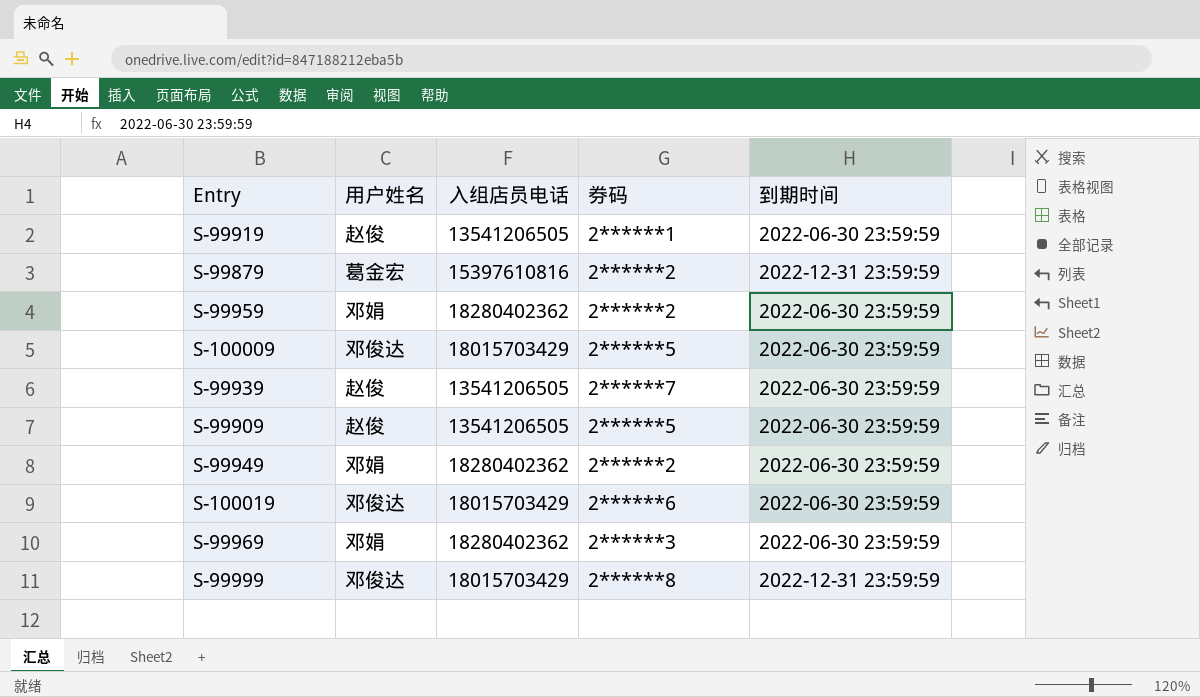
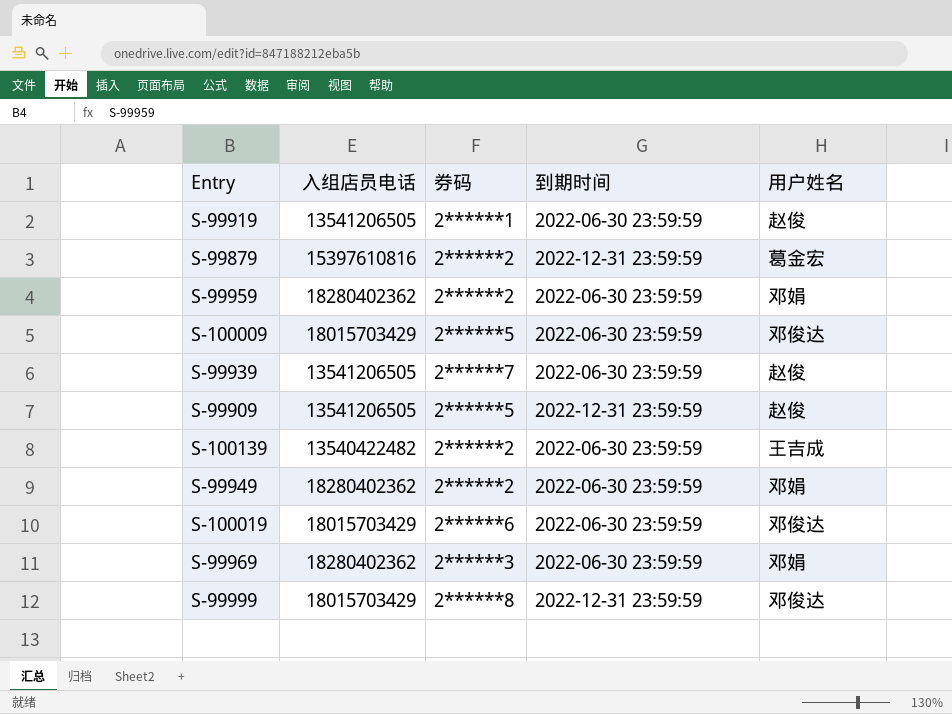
column 用户姓名 | position: 2 -> 5
S-99909 | 到期时间: 2022-06-30 23:59:59 -> 2022-12-31 23:59:59
row S-100139: none -> 13540422482 | 2******2 | 2022-06-30 23:59:59 | 王吉成

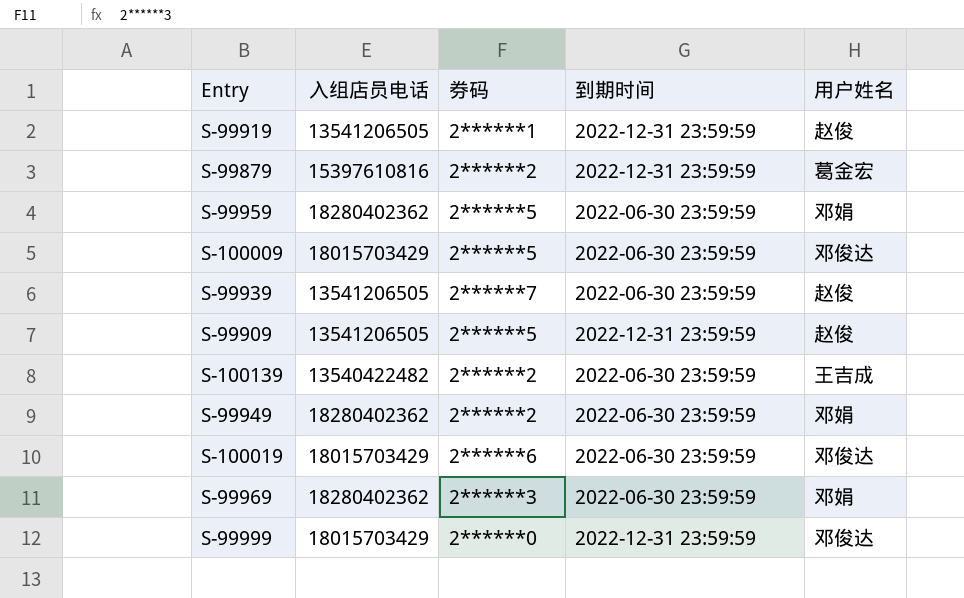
S-99919 | 到期时间: 2022-06-30 23:59:59 -> 2022-12-31 23:59:59
S-99959 | 券码: 2******2 -> 2******5
S-99999 | 券码: 2******8 -> 2******0

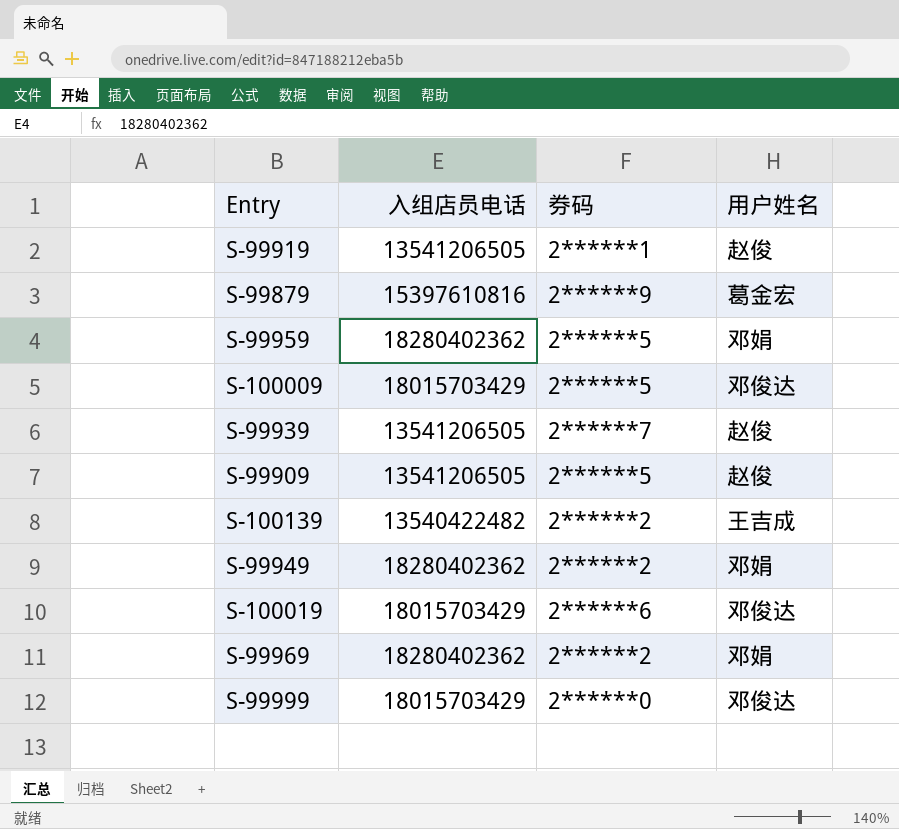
column 到期时间 | position: 4 -> none
S-99879 | 券码: 2******2 -> 2******9
S-99969 | 券码: 2******3 -> 2******2

